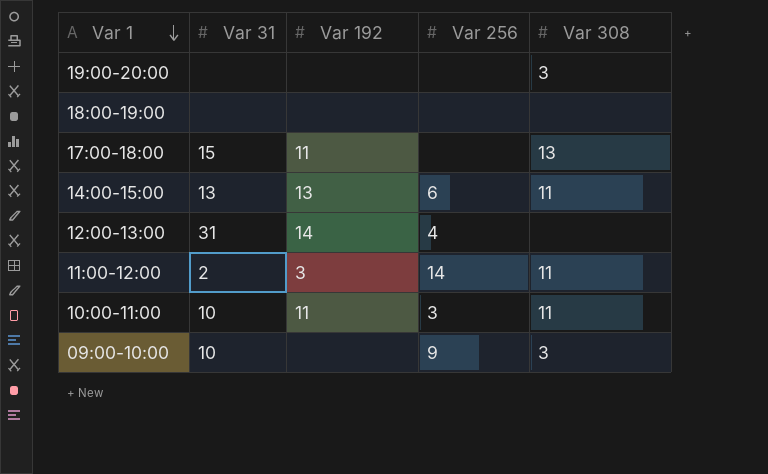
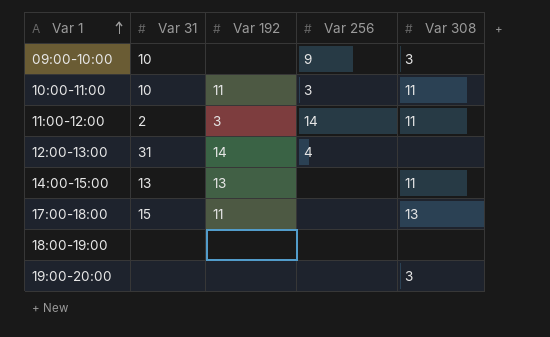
row order: Var 1 descending -> Var 1 ascending
14:00-15:00 | Var 256: 6 -> none

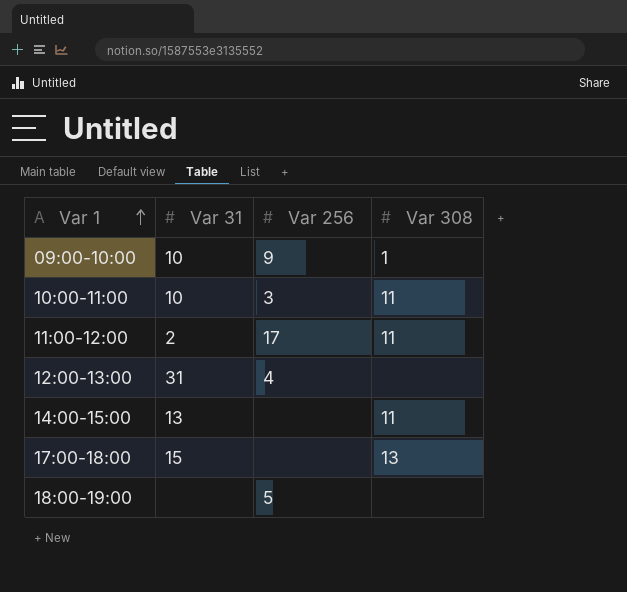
column Var 192 | position: 3 -> none
row 19:00-20:00: none | none | none | 3 -> none
09:00-10:00 | Var 308: 3 -> 1
11:00-12:00 | Var 256: 14 -> 17
18:00-19:00 | Var 256: none -> 5

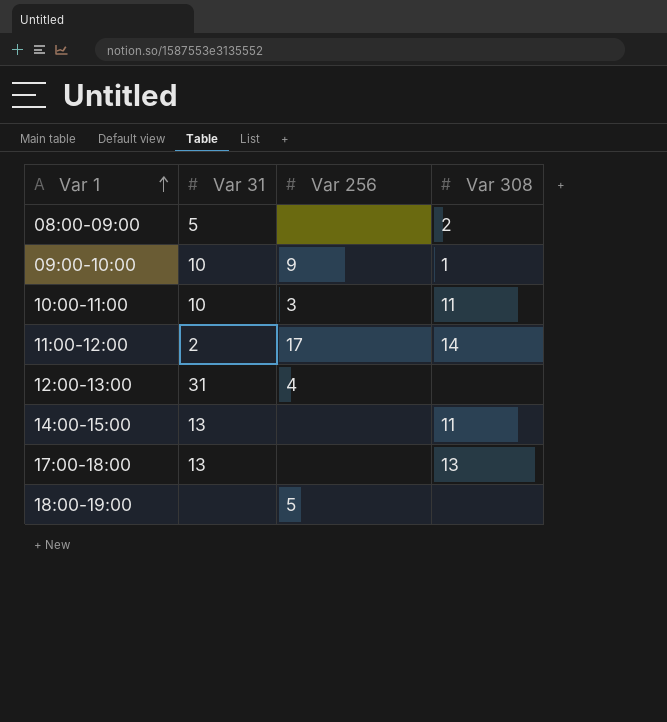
row 08:00-09:00: none -> 5 | none | 2
11:00-12:00 | Var 308: 11 -> 14
17:00-18:00 | Var 31: 15 -> 13

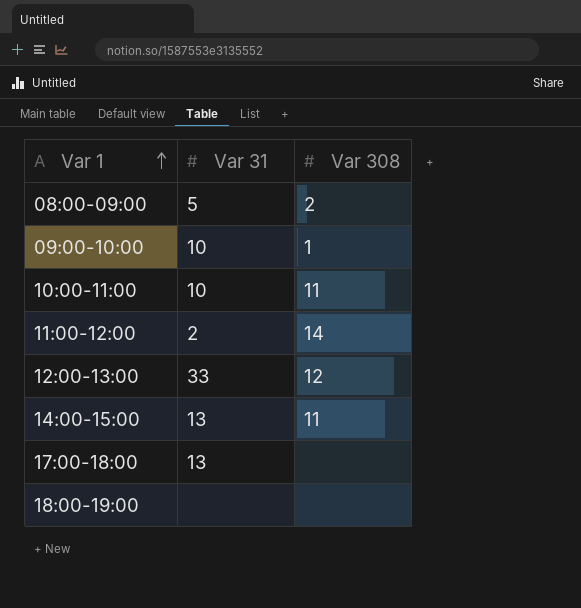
column Var 256 | position: 3 -> none
12:00-13:00 | Var 31: 31 -> 33
12:00-13:00 | Var 308: none -> 12
17:00-18:00 | Var 308: 13 -> none

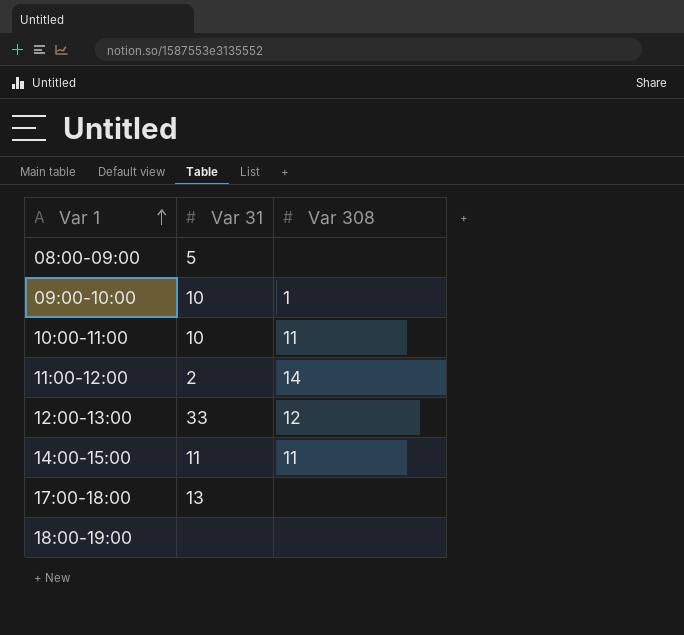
08:00-09:00 | Var 308: 2 -> none
14:00-15:00 | Var 31: 13 -> 11

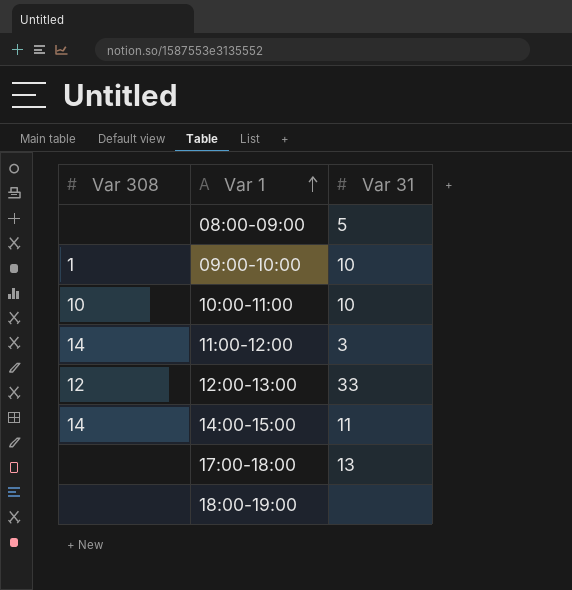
column Var 308 | position: 3 -> 1
10:00-11:00 | Var 308: 11 -> 10
11:00-12:00 | Var 31: 2 -> 3
14:00-15:00 | Var 308: 11 -> 14

